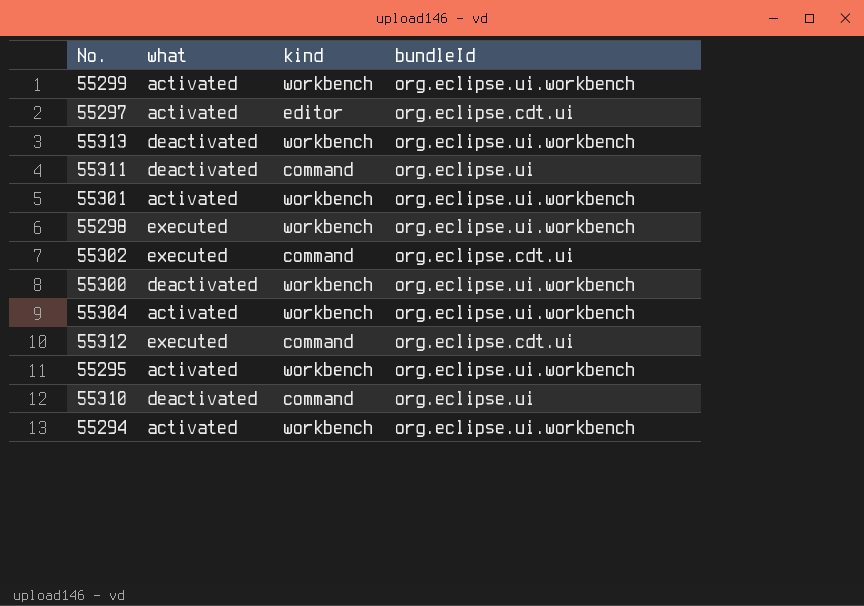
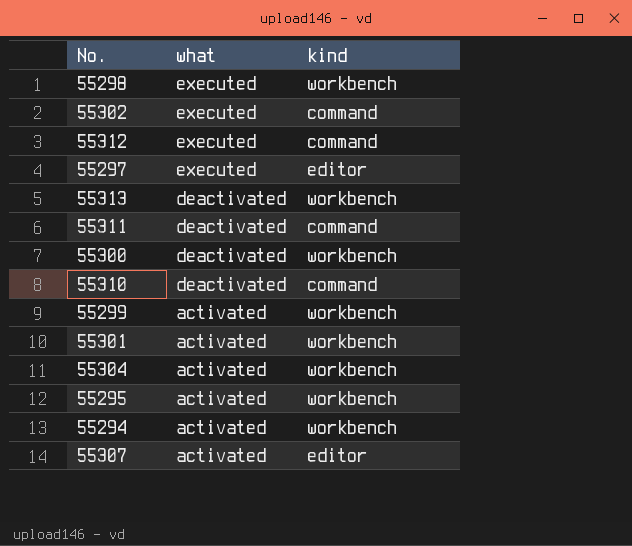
row order: none -> what descending
column bundleId | position: 4 -> none
55297 | what: activated -> executed
row 55307: none -> activated | editor

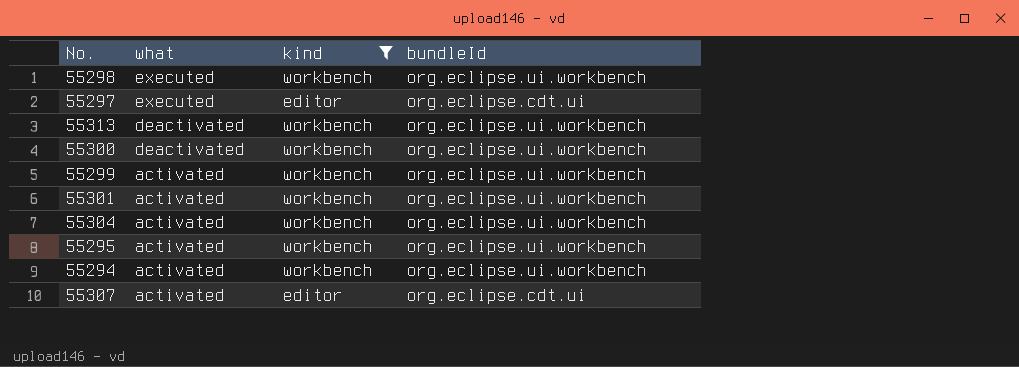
filter: none -> kind != command
column bundleId | position: none -> 4

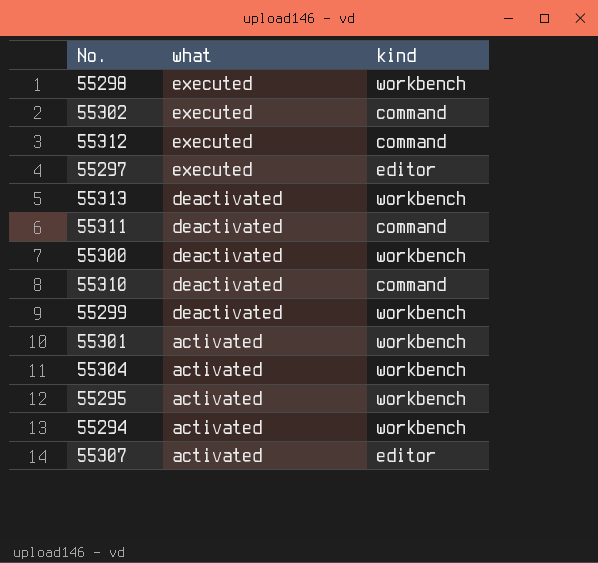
filter: kind != command -> none
column bundleId | position: 4 -> none
55299 | what: activated -> deactivated

